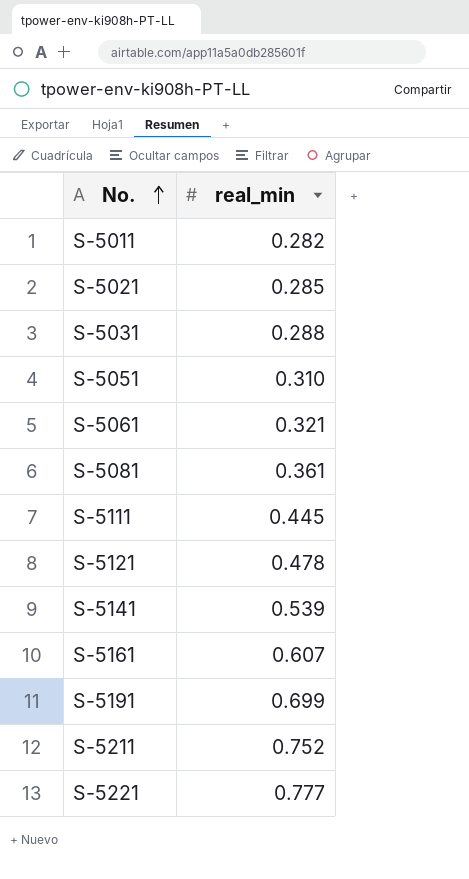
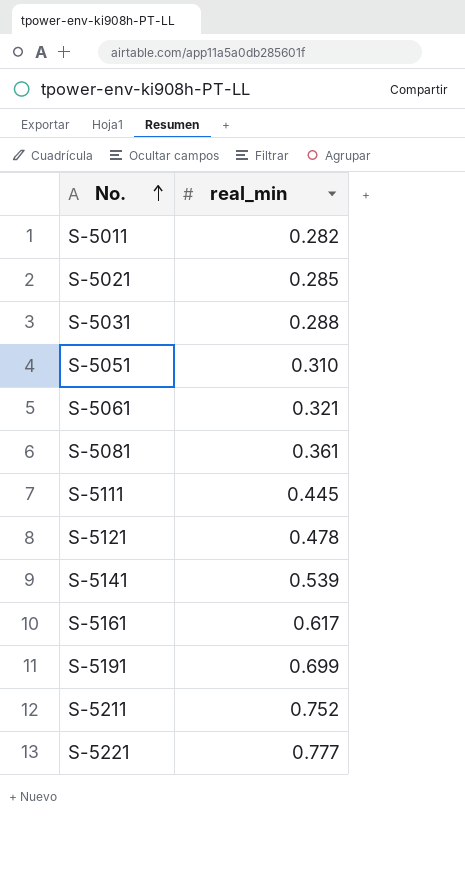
S-5161 | real_min: 0.607 -> 0.617

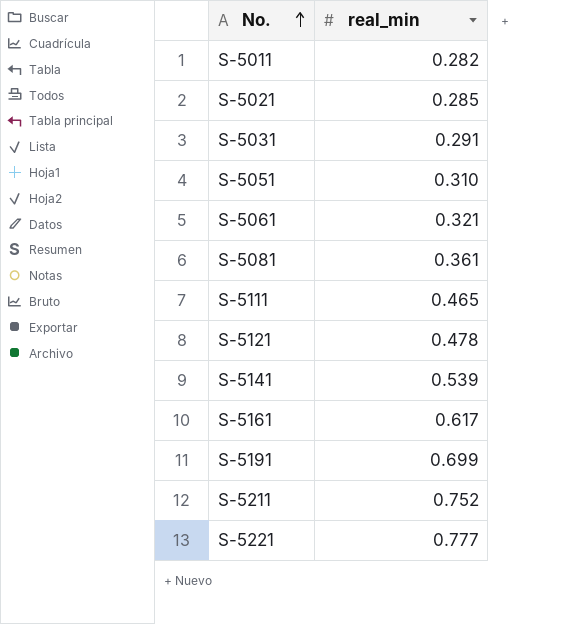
S-5031 | real_min: 0.288 -> 0.291
S-5111 | real_min: 0.445 -> 0.465

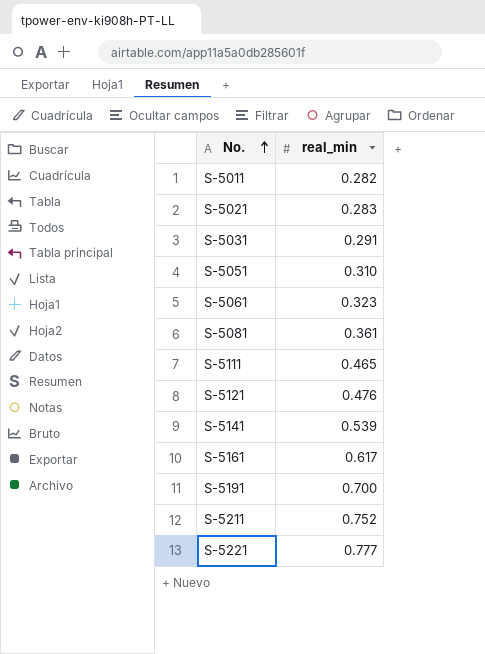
S-5021 | real_min: 0.285 -> 0.283
S-5061 | real_min: 0.321 -> 0.323
S-5121 | real_min: 0.478 -> 0.476
S-5191 | real_min: 0.699 -> 0.700

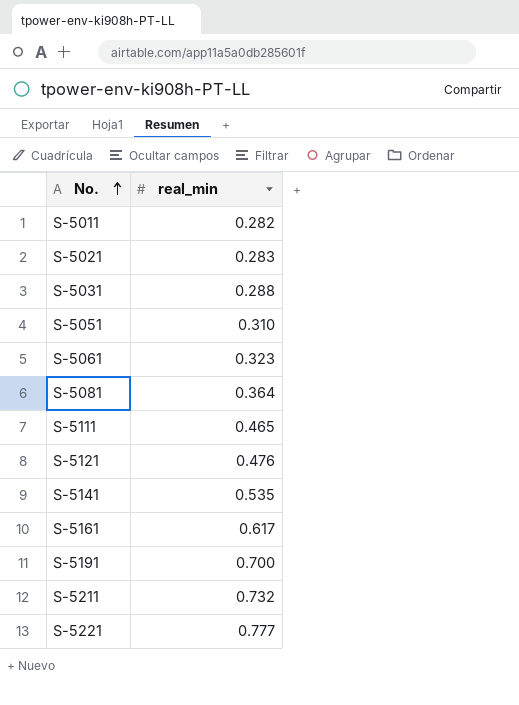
S-5031 | real_min: 0.291 -> 0.288
S-5081 | real_min: 0.361 -> 0.364
S-5141 | real_min: 0.539 -> 0.535
S-5211 | real_min: 0.752 -> 0.732

